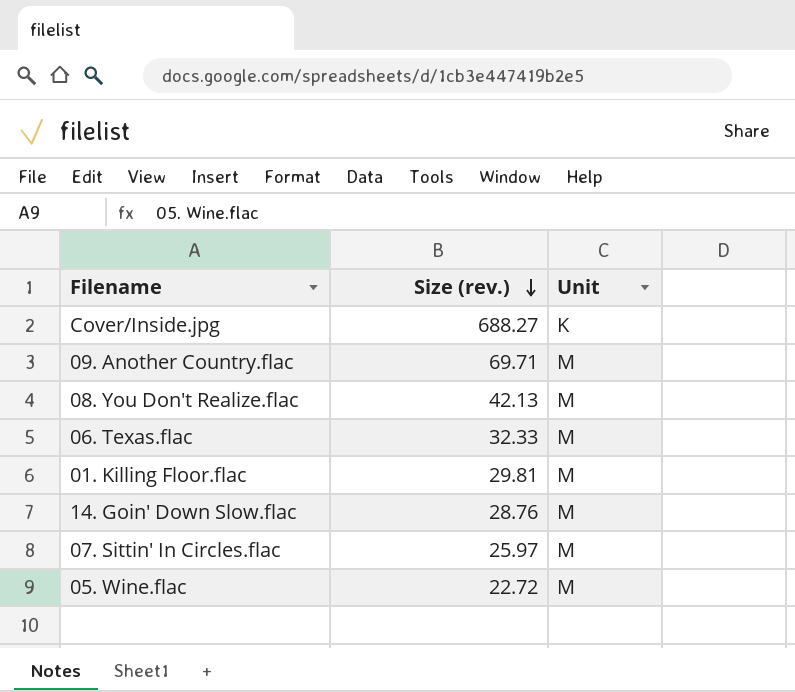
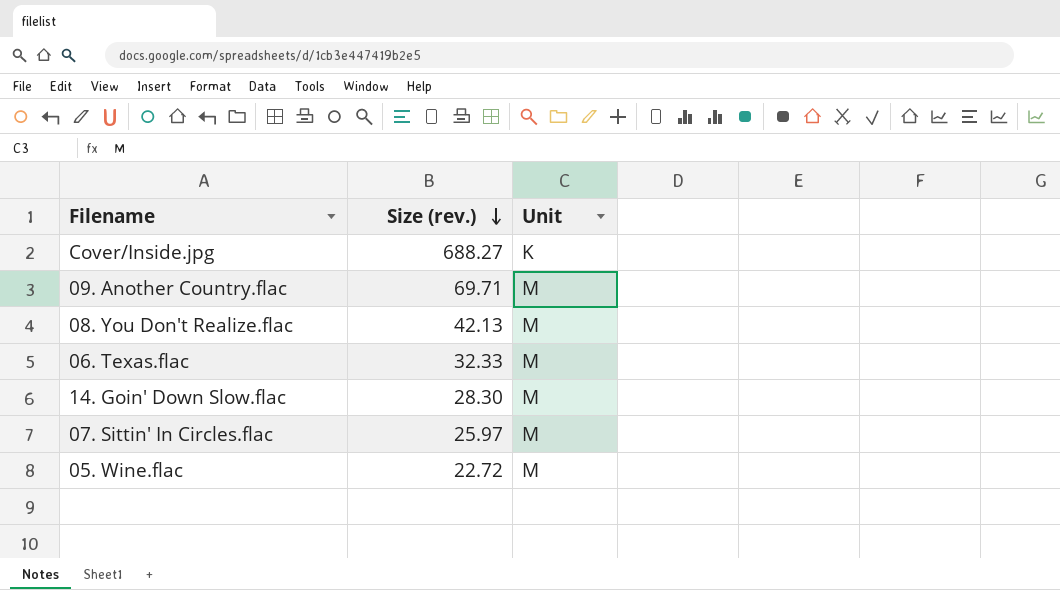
row 01. Killing Floor.flac: 29.81 | M -> none
14. Goin' Down Slow.flac | Size (rev.): 28.76 -> 28.30

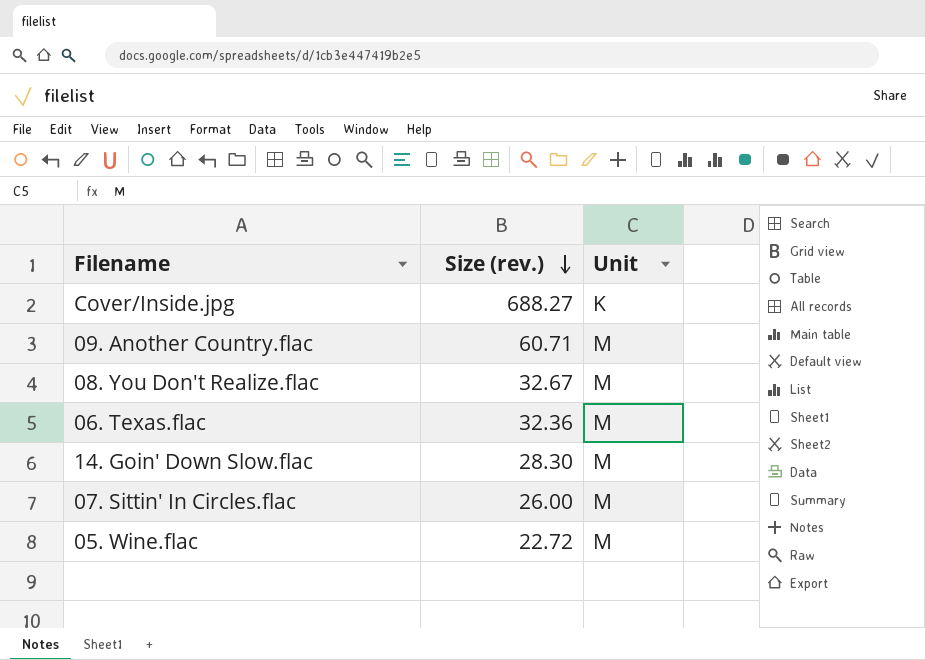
09. Another Country.flac | Size (rev.): 69.71 -> 60.71
08. You Don't Realize.flac | Size (rev.): 42.13 -> 32.67
06. Texas.flac | Size (rev.): 32.33 -> 32.36
07. Sittin' In Circles.flac | Size (rev.): 25.97 -> 26.00

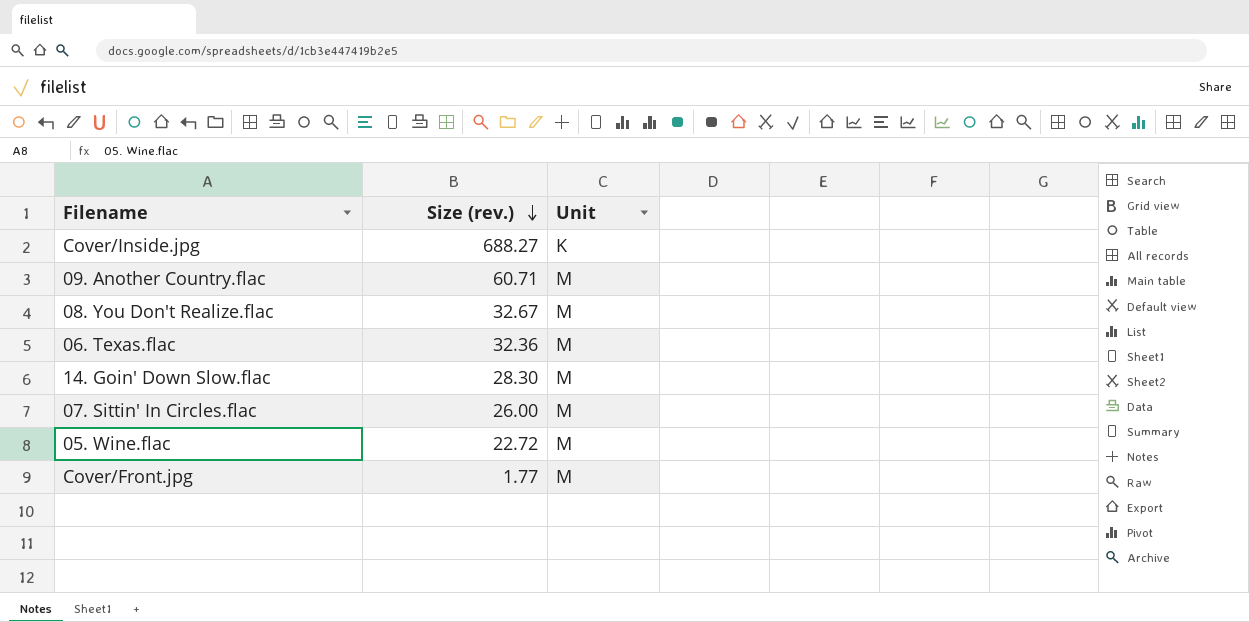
row Cover/Front.jpg: none -> 1.77 | M

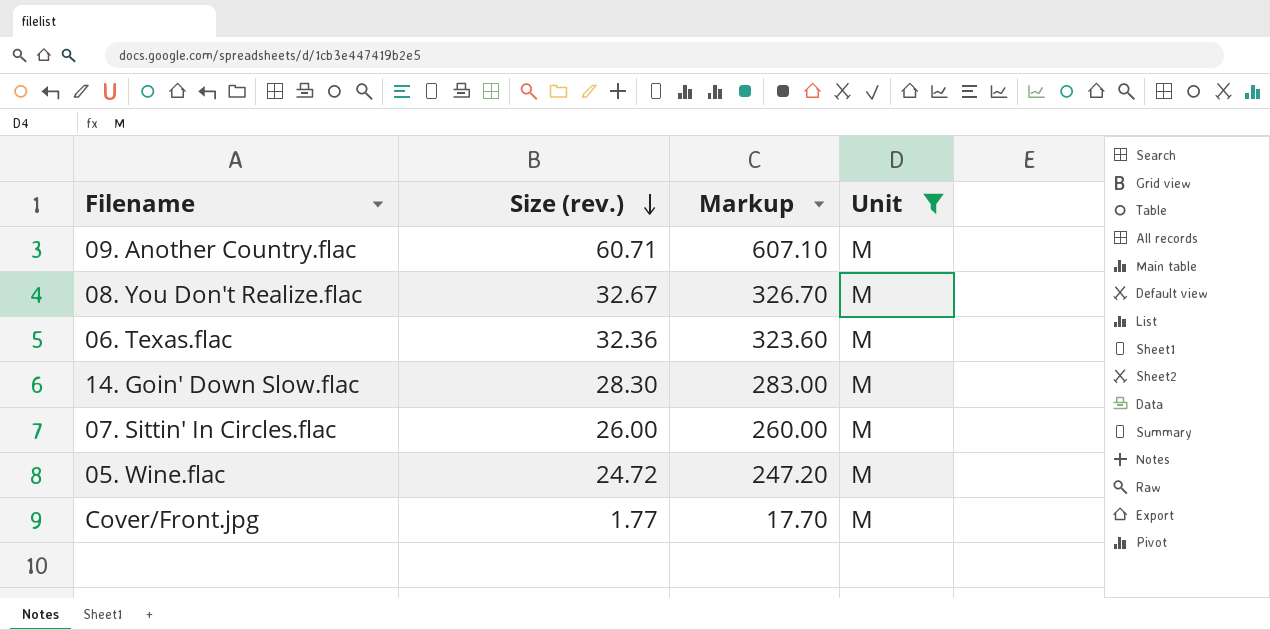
filter: none -> Unit = M
column Markup | formula: none -> [Size (rev.)] * 10
05. Wine.flac | Size (rev.): 22.72 -> 24.72

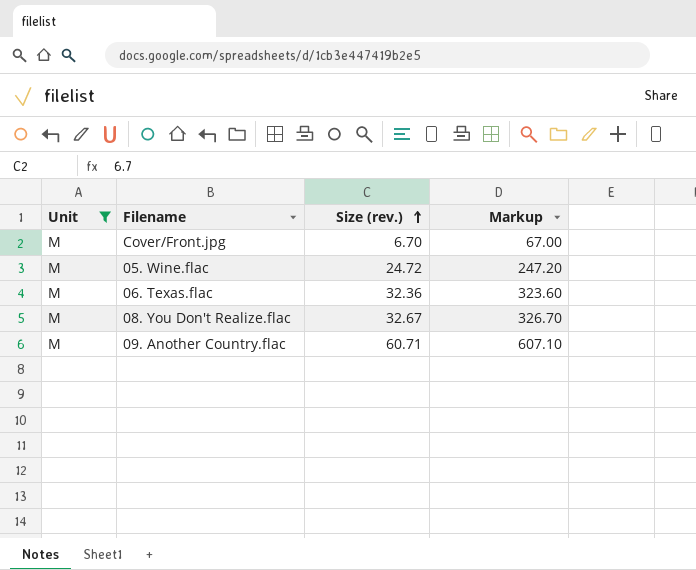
row order: Size (rev.) descending -> Size (rev.) ascending
column Unit | position: 4 -> 1
row 14. Goin' Down Slow.flac: 28.30 | 283.00 | M -> none
row 07. Sittin' In Circles.flac: 26.00 | 260.00 | M -> none
Cover/Front.jpg | Size (rev.): 1.77 -> 6.70
Cover/Front.jpg | Markup: 17.70 -> 67.00

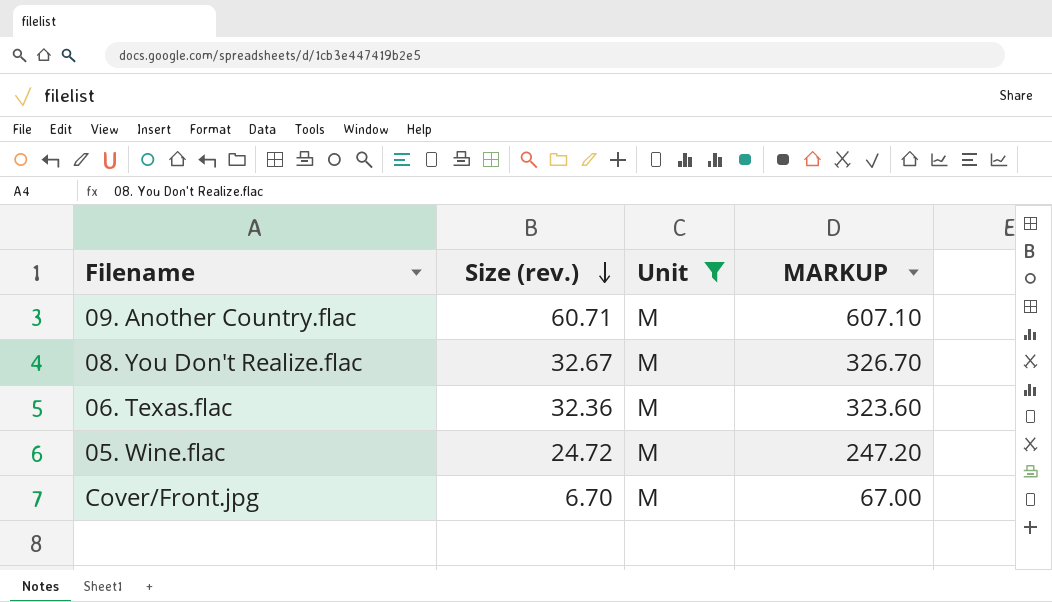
row order: Size (rev.) ascending -> Size (rev.) descending
column Unit | position: 1 -> 3
column name: Markup -> MARKUP

